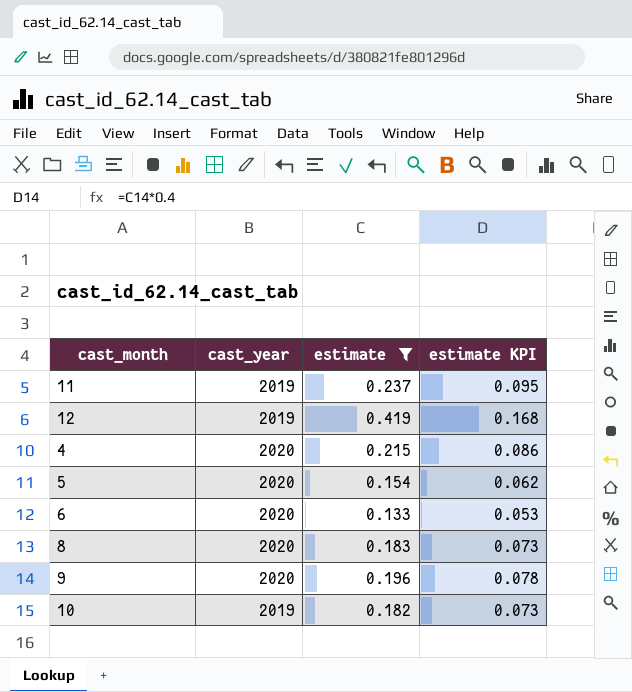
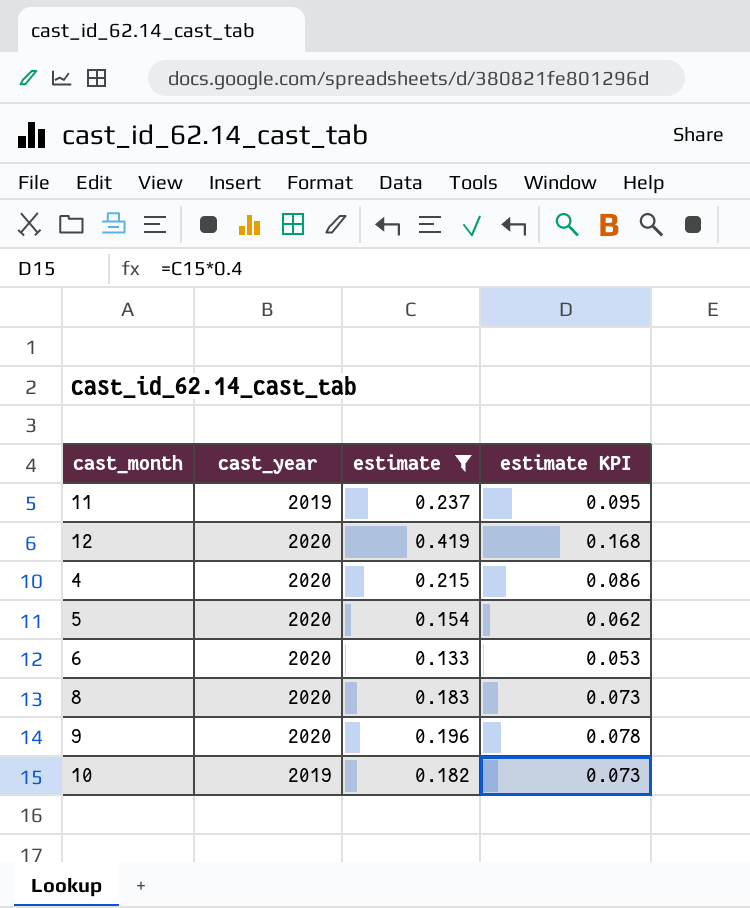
12 | cast_year: 2019 -> 2020

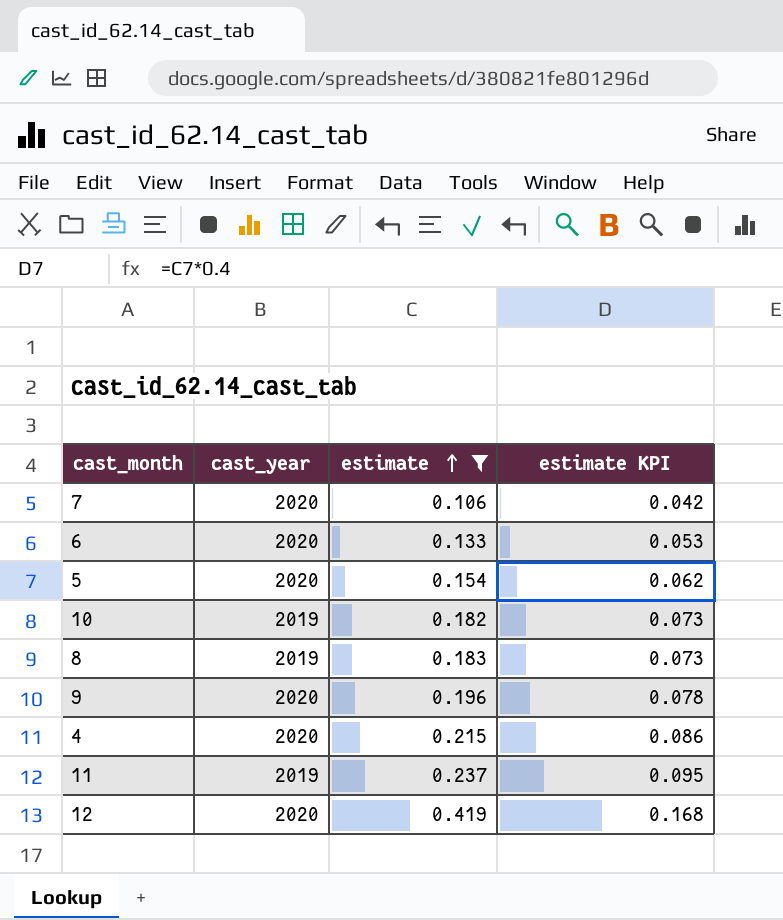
row order: none -> estimate ascending
row 7: none -> 2020 | 0.106 | 0.042
8 | cast_year: 2020 -> 2019

